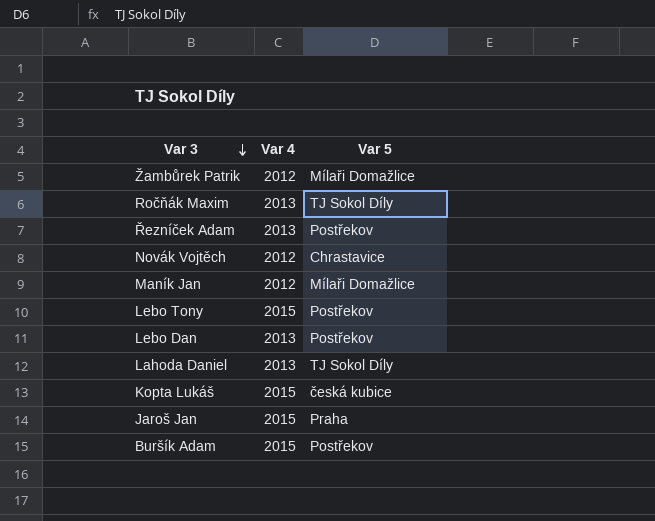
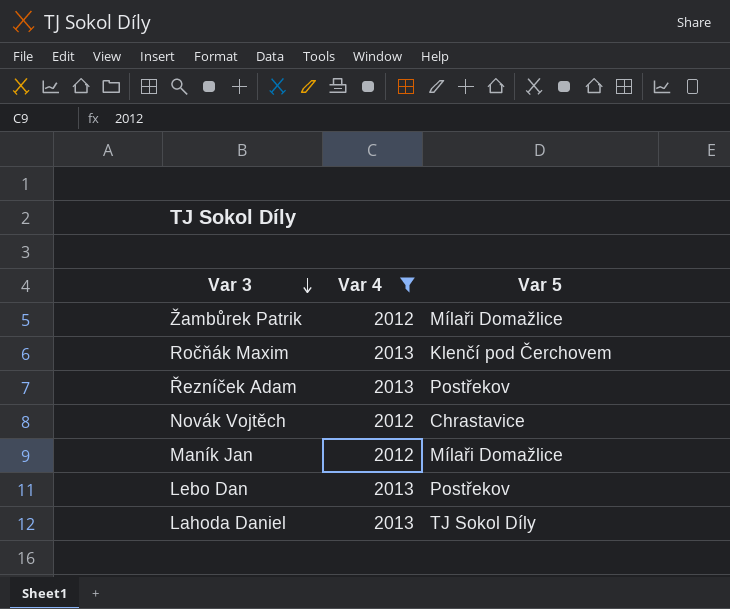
filter: none -> Var 4 != 2015
Ročňák Maxim | Var 5: TJ Sokol Díly -> Klenčí pod Čerchovem

